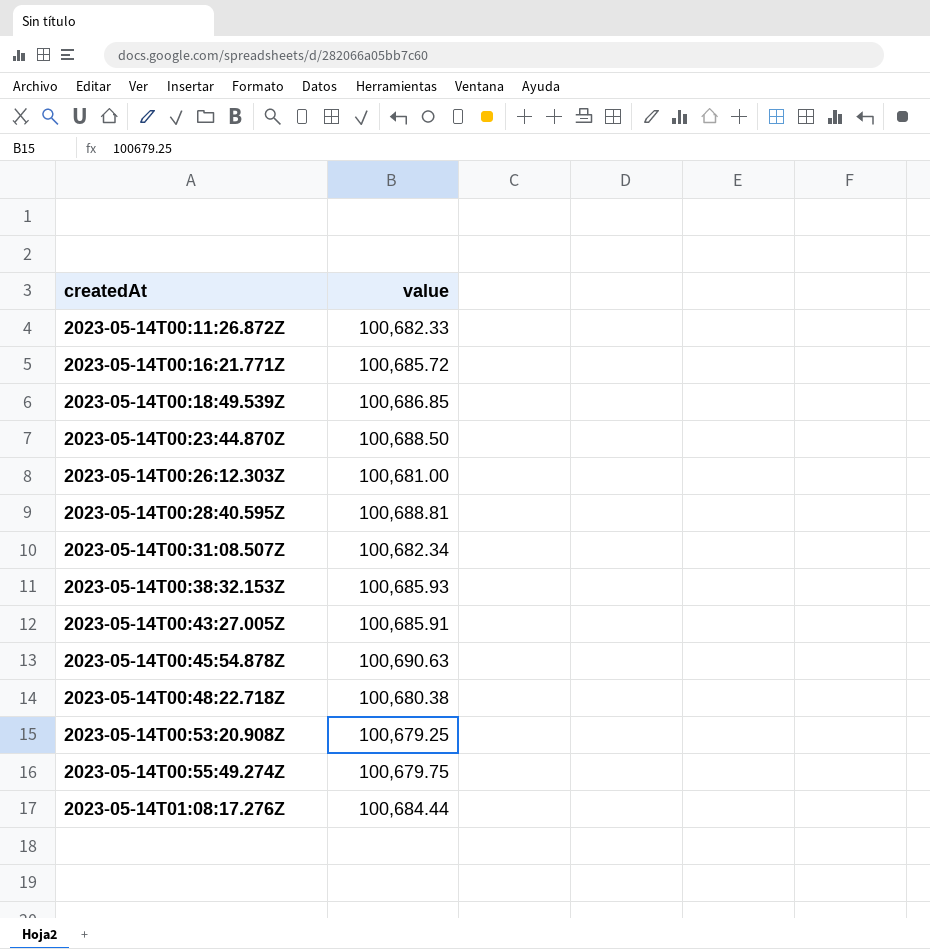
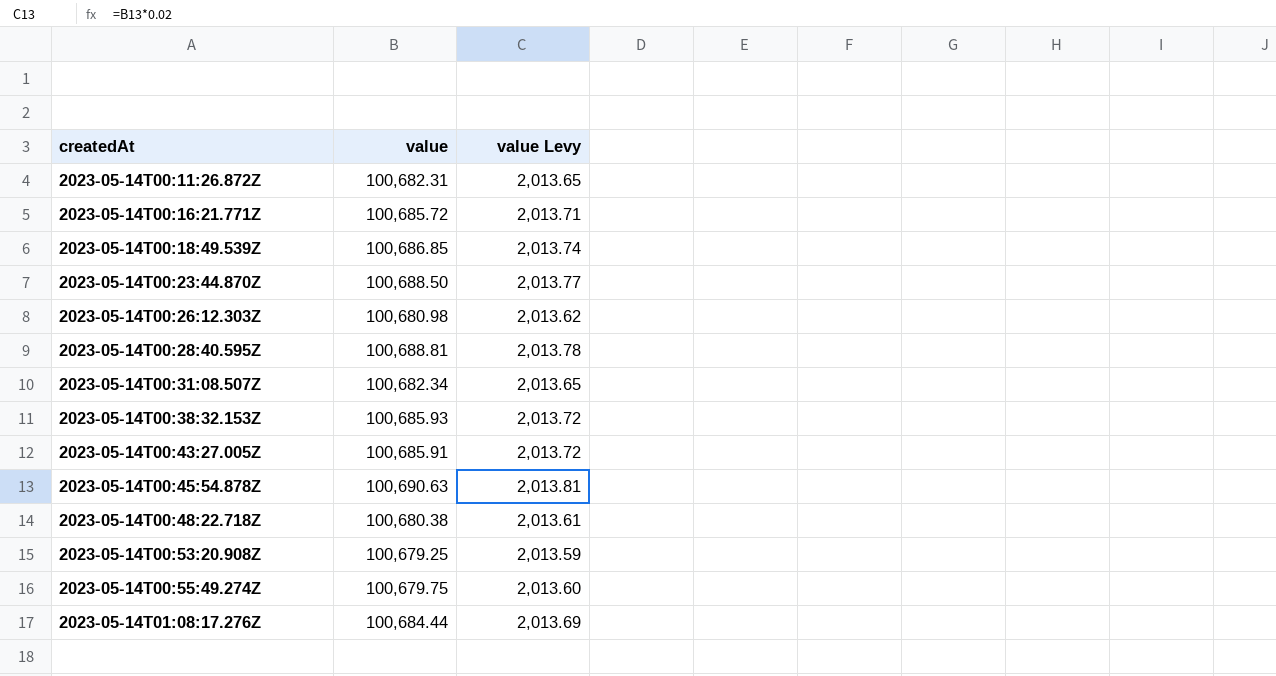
column value Levy | formula: none -> [value] * 0.02
2023-05-14T00:11:26.872Z | value: 100,682.33 -> 100,682.31
2023-05-14T00:26:12.303Z | value: 100,681.00 -> 100,680.98

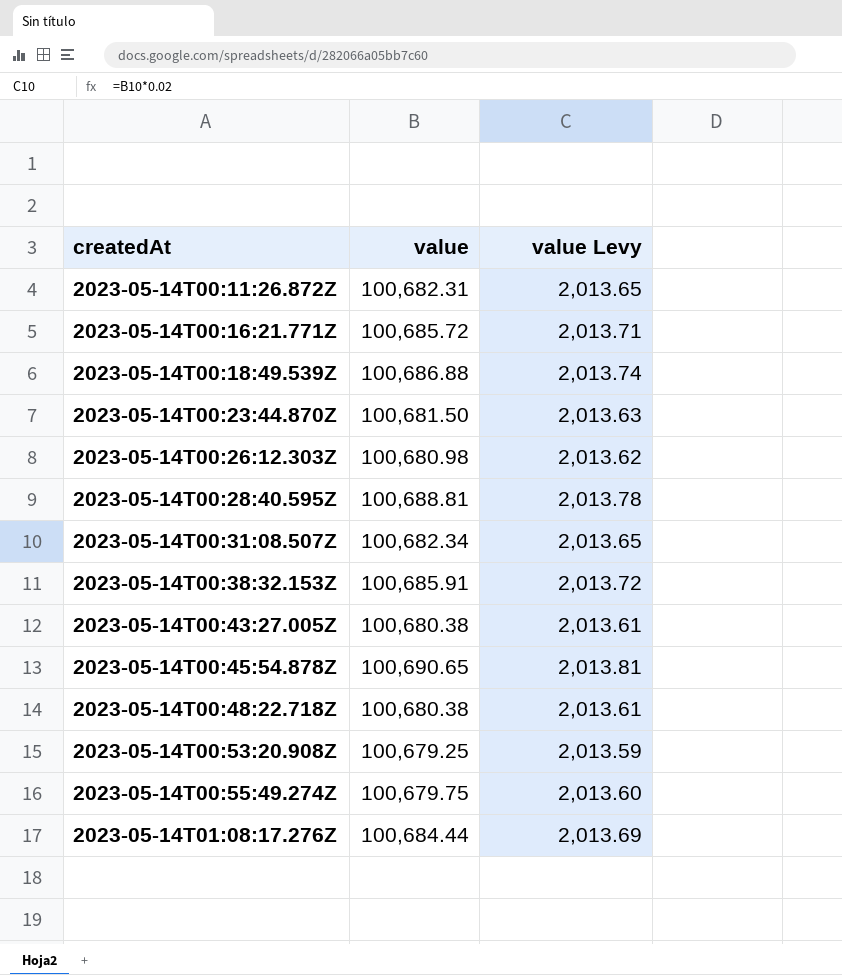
2023-05-14T00:18:49.539Z | value: 100,686.85 -> 100,686.88
2023-05-14T00:23:44.870Z | value: 100,688.50 -> 100,681.50
2023-05-14T00:23:44.870Z | value Levy: 2,013.77 -> 2,013.63
2023-05-14T00:38:32.153Z | value: 100,685.93 -> 100,685.91
2023-05-14T00:43:27.005Z | value: 100,685.91 -> 100,680.38
2023-05-14T00:43:27.005Z | value Levy: 2,013.72 -> 2,013.61
2023-05-14T00:45:54.878Z | value: 100,690.63 -> 100,690.65

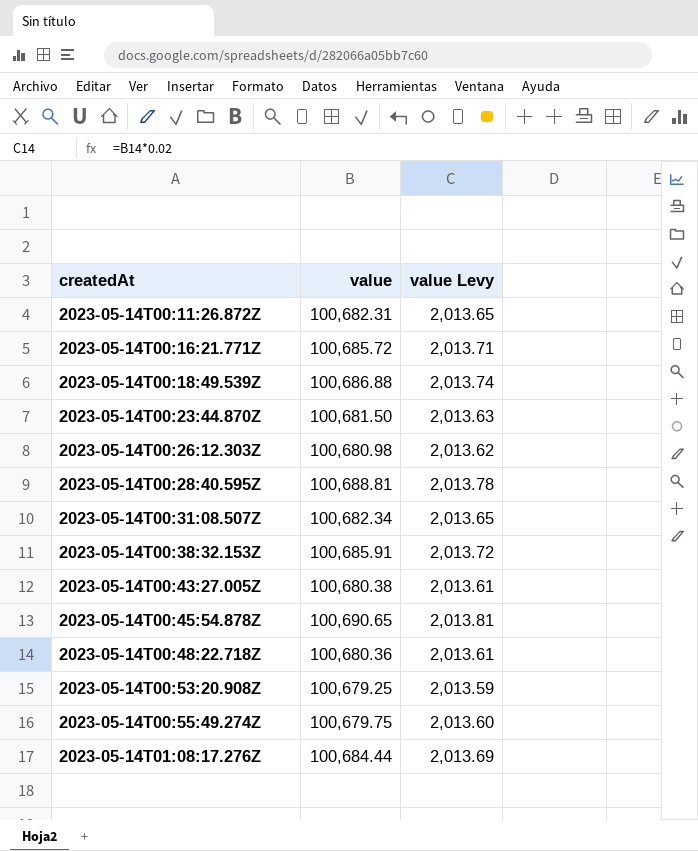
2023-05-14T00:48:22.718Z | value: 100,680.38 -> 100,680.36

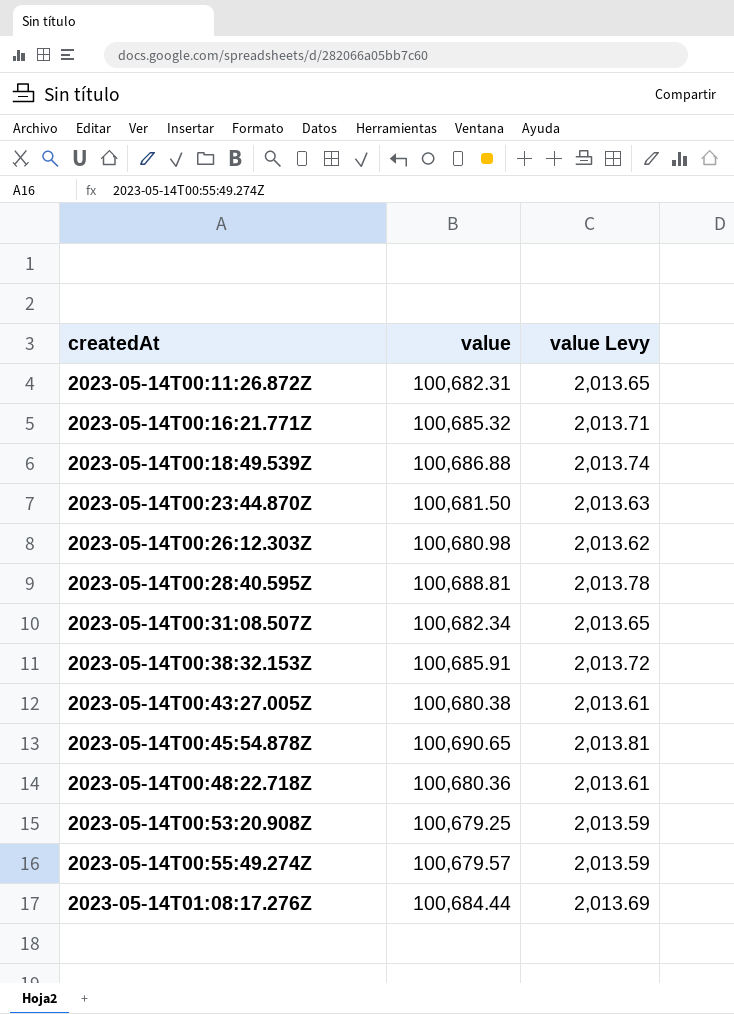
2023-05-14T00:16:21.771Z | value: 100,685.72 -> 100,685.32
2023-05-14T00:55:49.274Z | value: 100,679.75 -> 100,679.57
2023-05-14T00:55:49.274Z | value Levy: 2,013.60 -> 2,013.59

